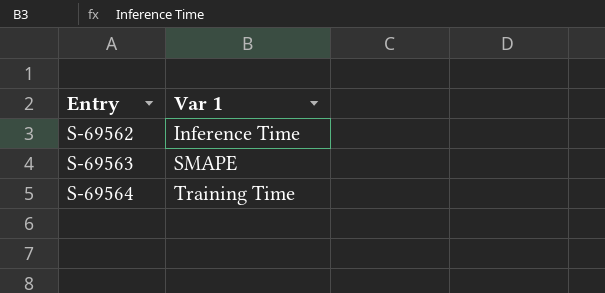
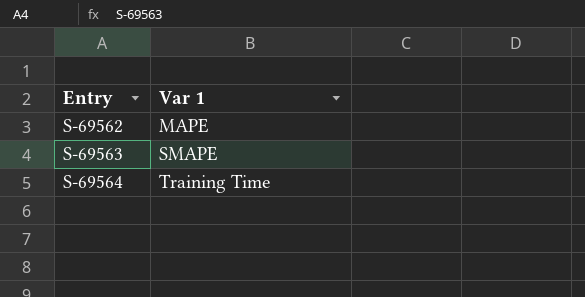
S-69562 | Var 1: Inference Time -> MAPE

